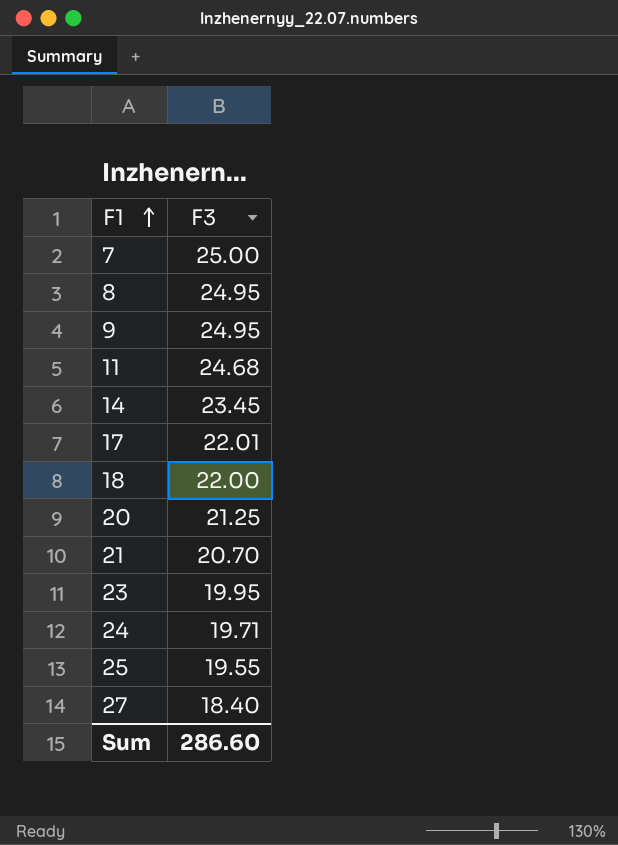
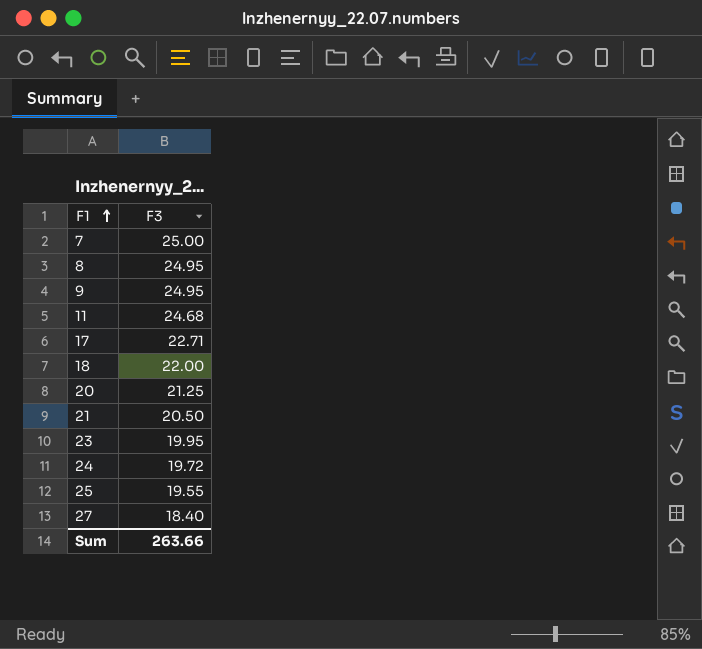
row 14: 23.45 -> none
17 | F3: 22.01 -> 22.71
21 | F3: 20.70 -> 20.50
24 | F3: 19.71 -> 19.72
Sum | F3: 286.60 -> 263.66

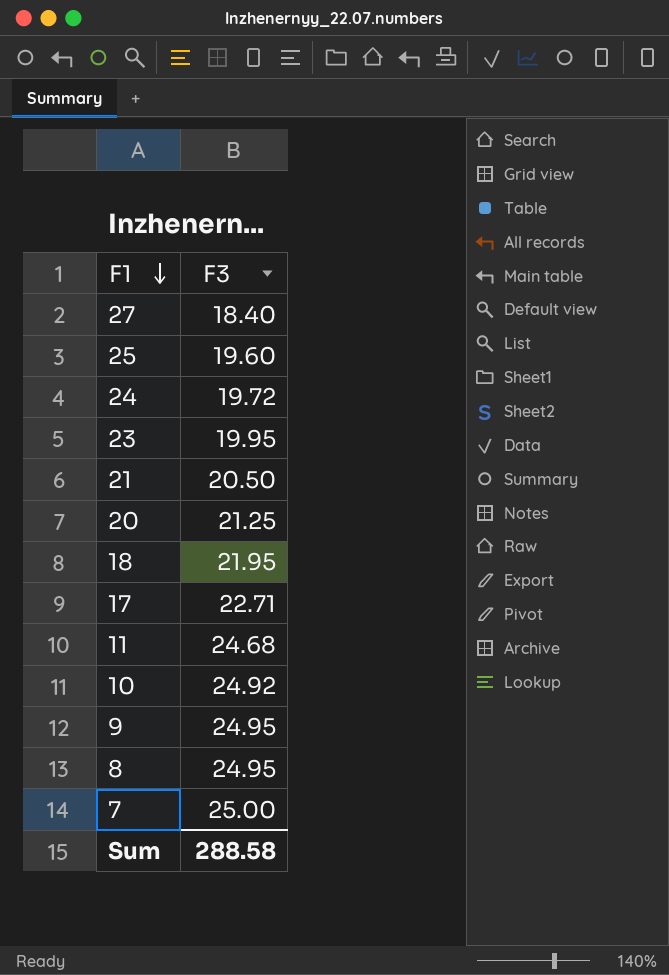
row order: F1 ascending -> F1 descending
25 | F3: 19.55 -> 19.60
18 | F3: 22.00 -> 21.95
row 10: none -> 24.92
Sum | F3: 263.66 -> 288.58

